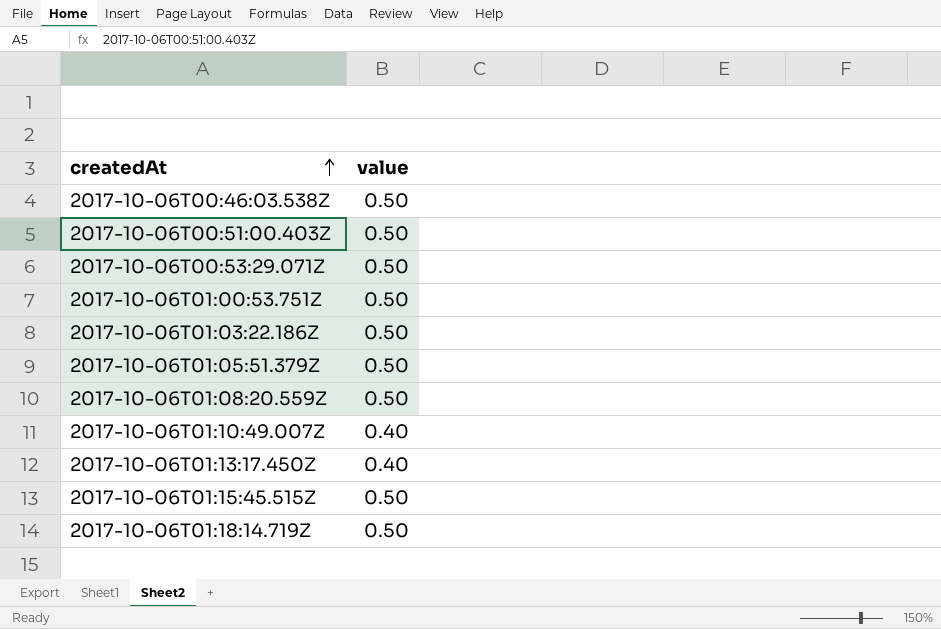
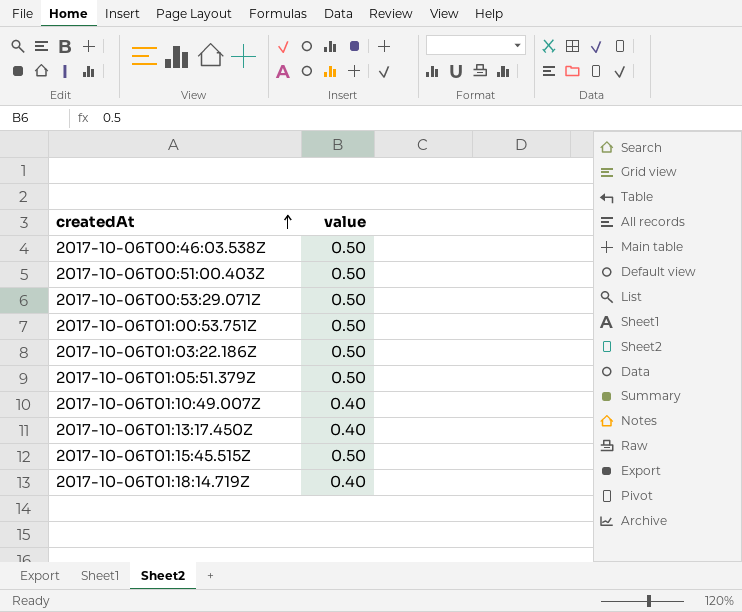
row 2017-10-06T01:08:20.559Z: 0.50 -> none
2017-10-06T01:18:14.719Z | value: 0.50 -> 0.40

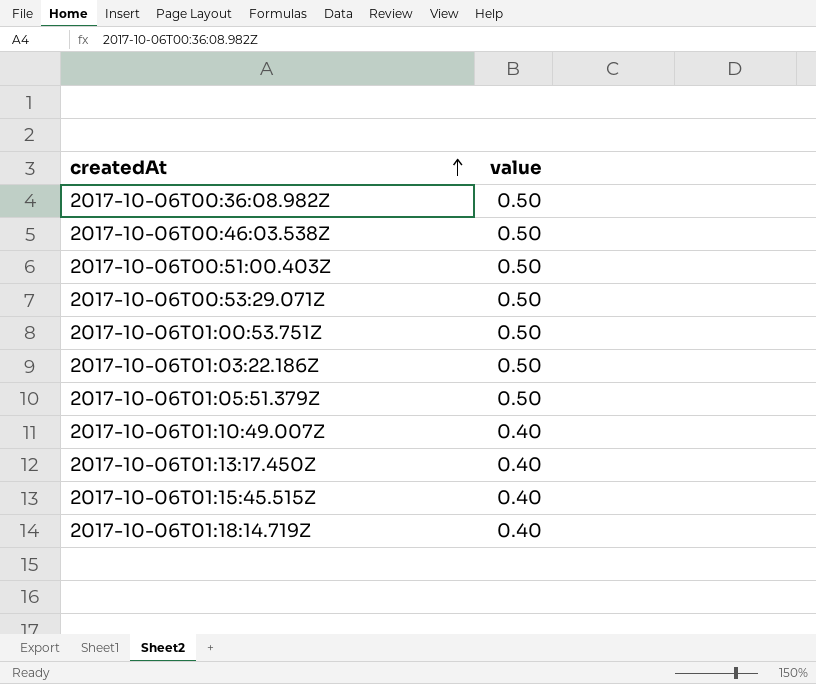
row 2017-10-06T00:36:08.982Z: none -> 0.50
2017-10-06T01:15:45.515Z | value: 0.50 -> 0.40

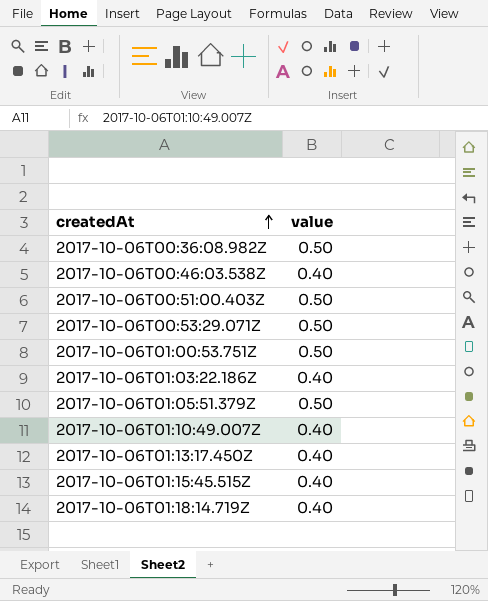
2017-10-06T00:46:03.538Z | value: 0.50 -> 0.40
2017-10-06T01:03:22.186Z | value: 0.50 -> 0.40

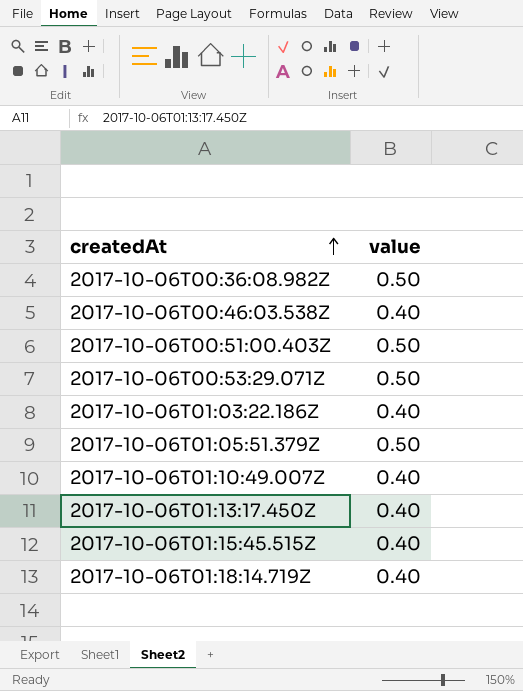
row 2017-10-06T01:00:53.751Z: 0.50 -> none

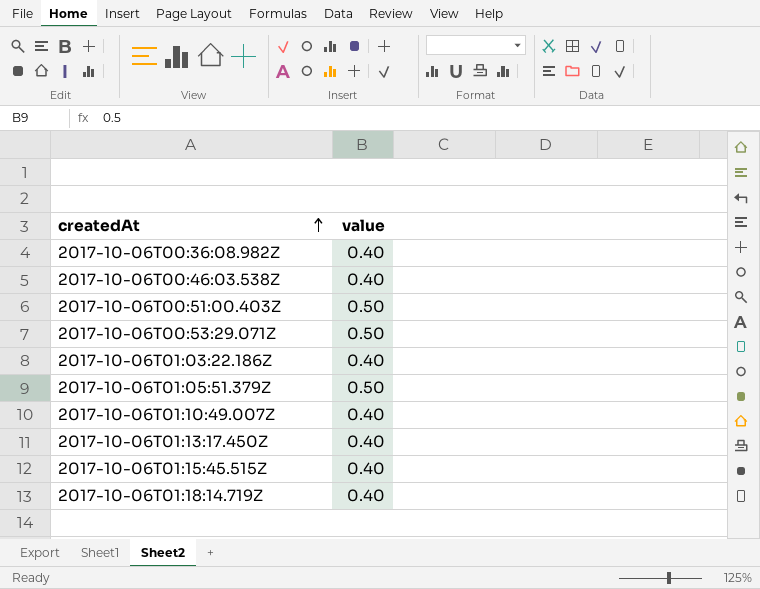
2017-10-06T00:36:08.982Z | value: 0.50 -> 0.40

